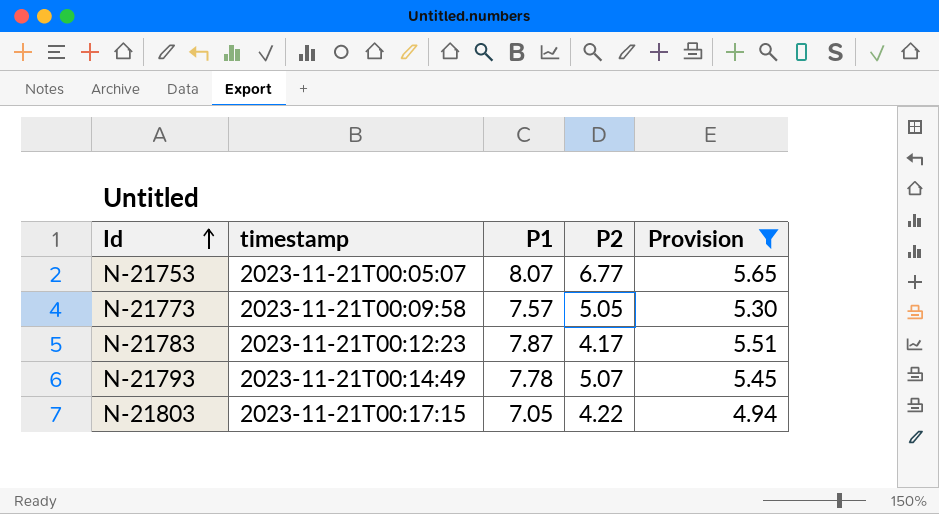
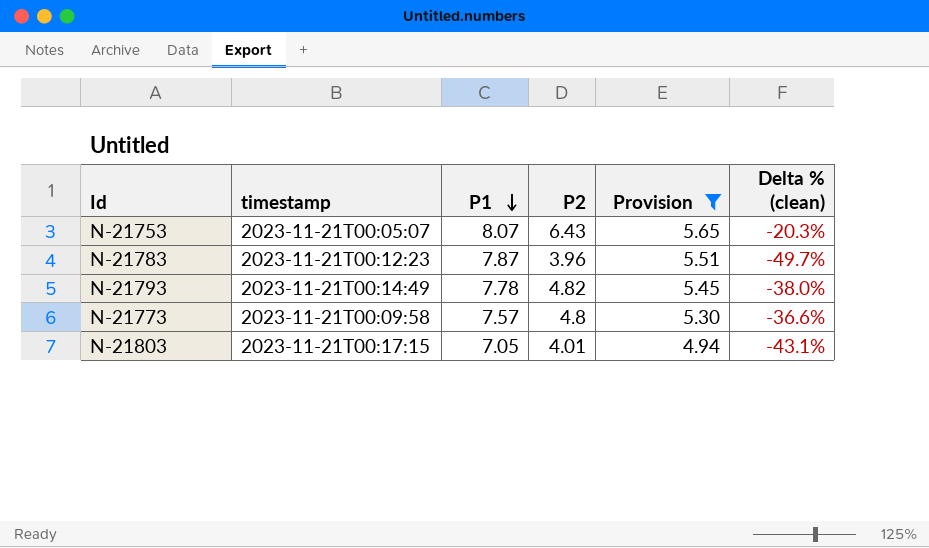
row order: Id ascending -> P1 descending
column Delta % (clean) | formula: none -> ([P2] - [P1]) / [P1]
N-21753 | P2: 6.77 -> 6.43
N-21783 | P2: 4.17 -> 3.96
N-21793 | P2: 5.07 -> 4.82
N-21773 | P2: 5.05 -> 4.8
N-21803 | P2: 4.22 -> 4.01

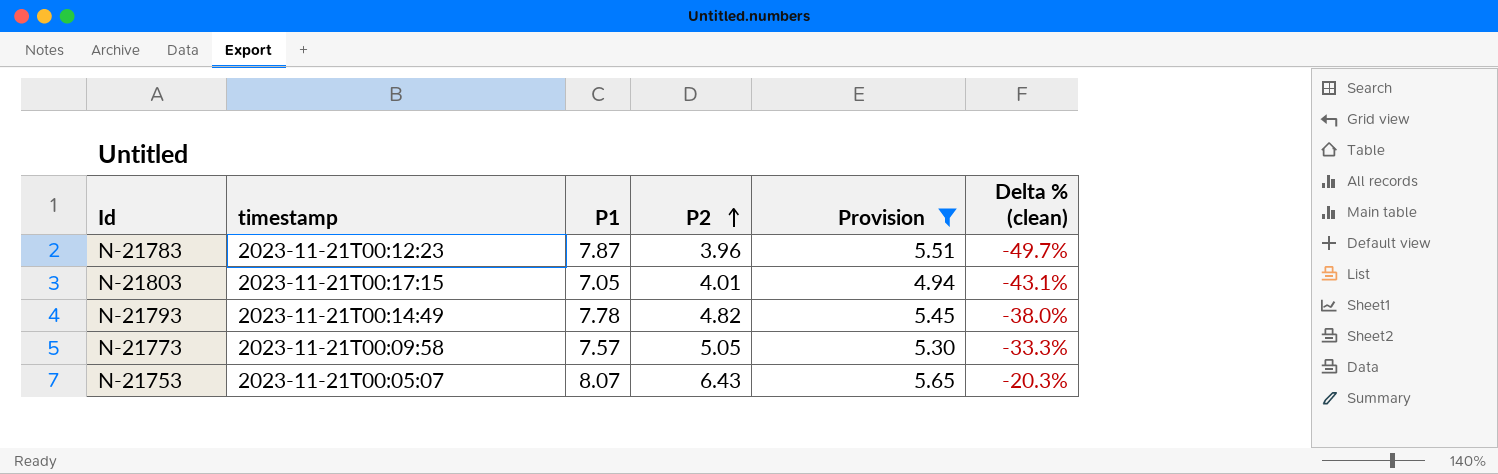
row order: P1 descending -> P2 ascending
N-21773 | P2: 4.8 -> 5.05
N-21773 | Delta % (clean): -36.6% -> -33.3%

